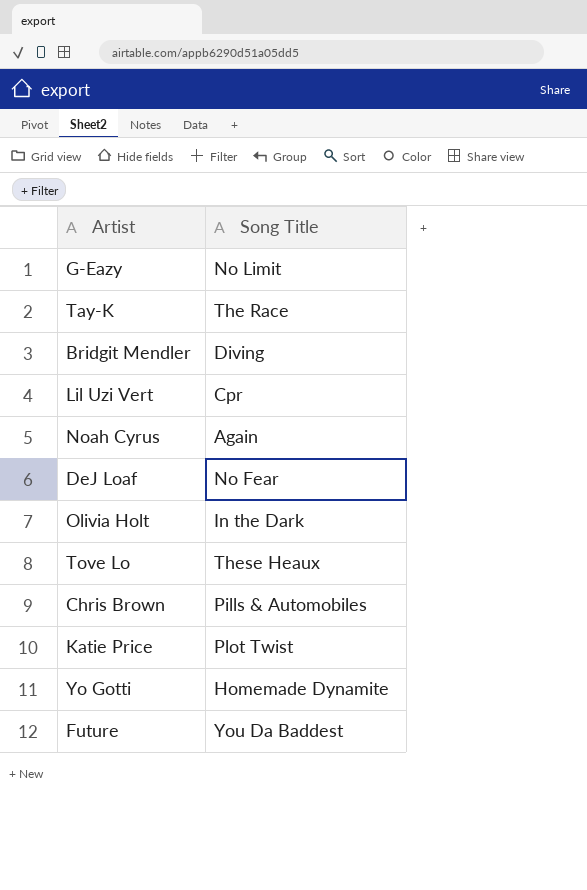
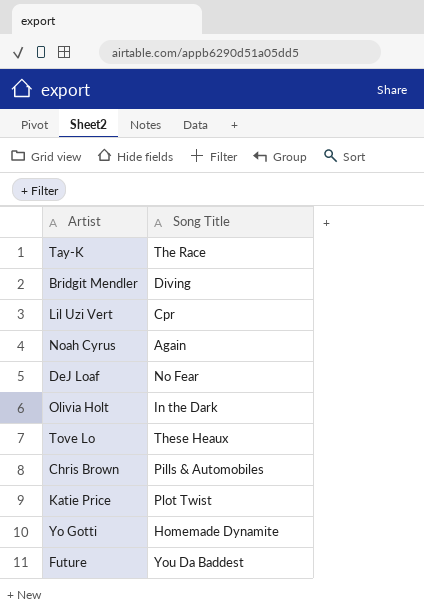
row G-Eazy: No Limit -> none

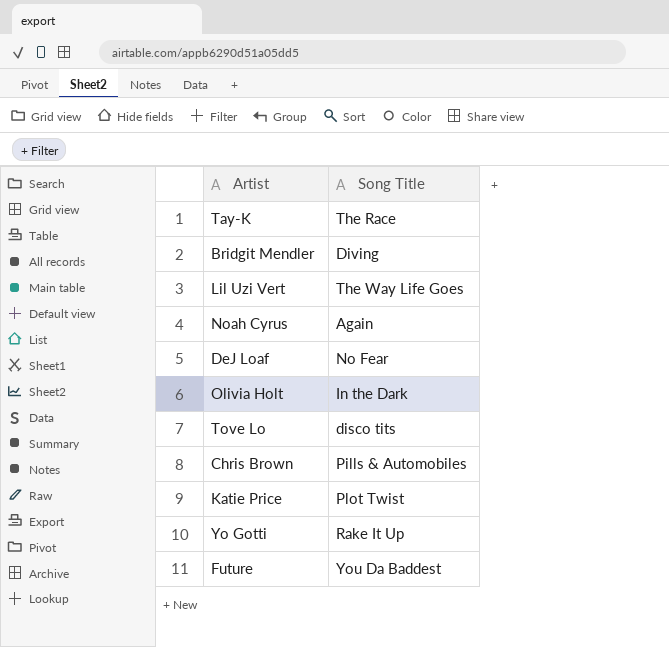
Lil Uzi Vert | Song Title: Cpr -> The Way Life Goes
Tove Lo | Song Title: These Heaux -> disco tits
Yo Gotti | Song Title: Homemade Dynamite -> Rake It Up

